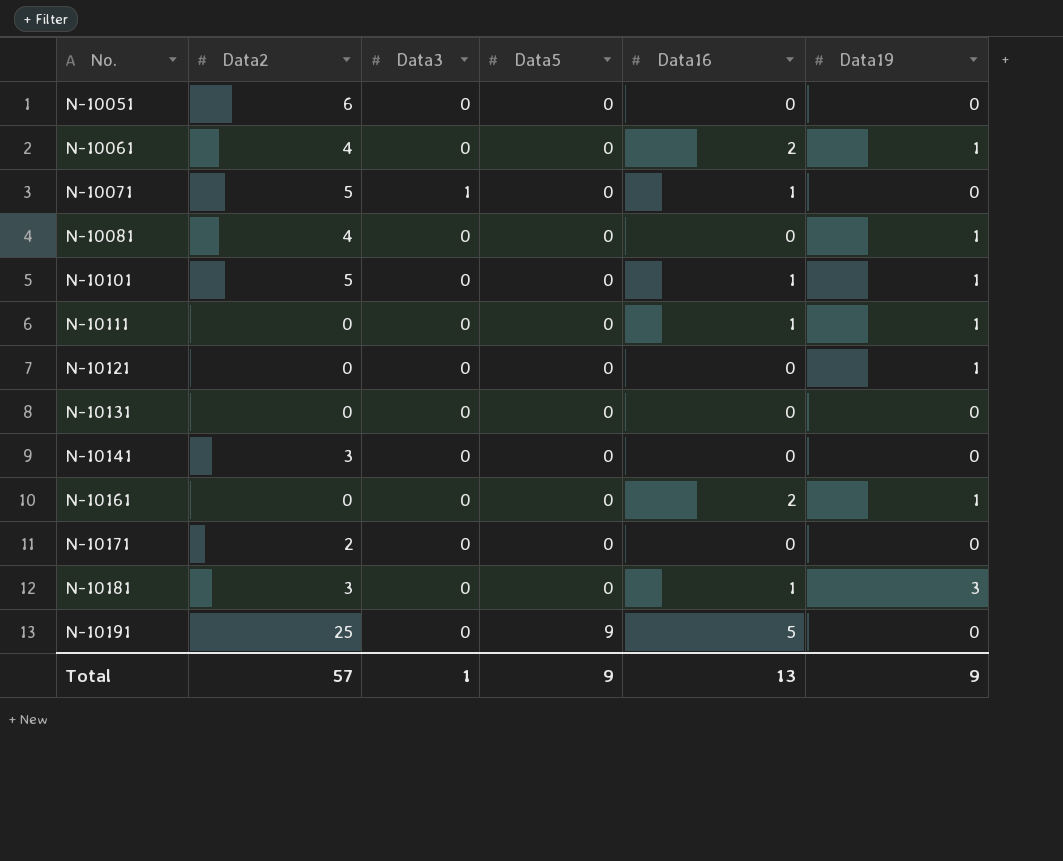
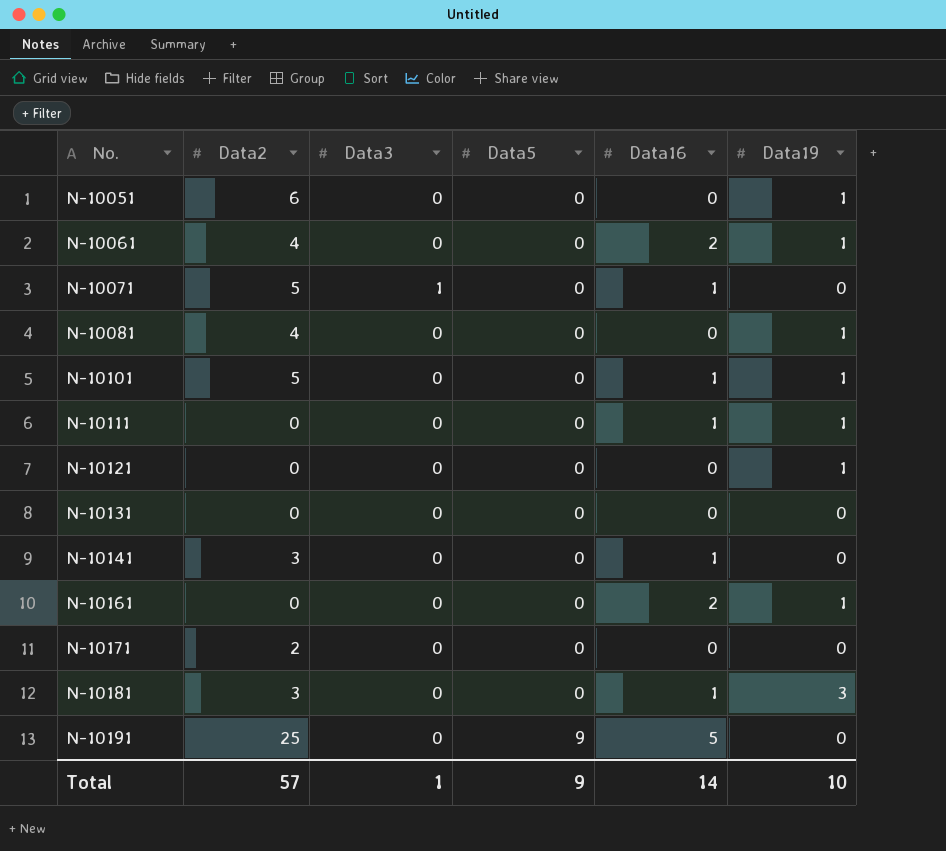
N-10051 | Data19: 0 -> 1
N-10141 | Data16: 0 -> 1
Total | Data16: 13 -> 14
Total | Data19: 9 -> 10

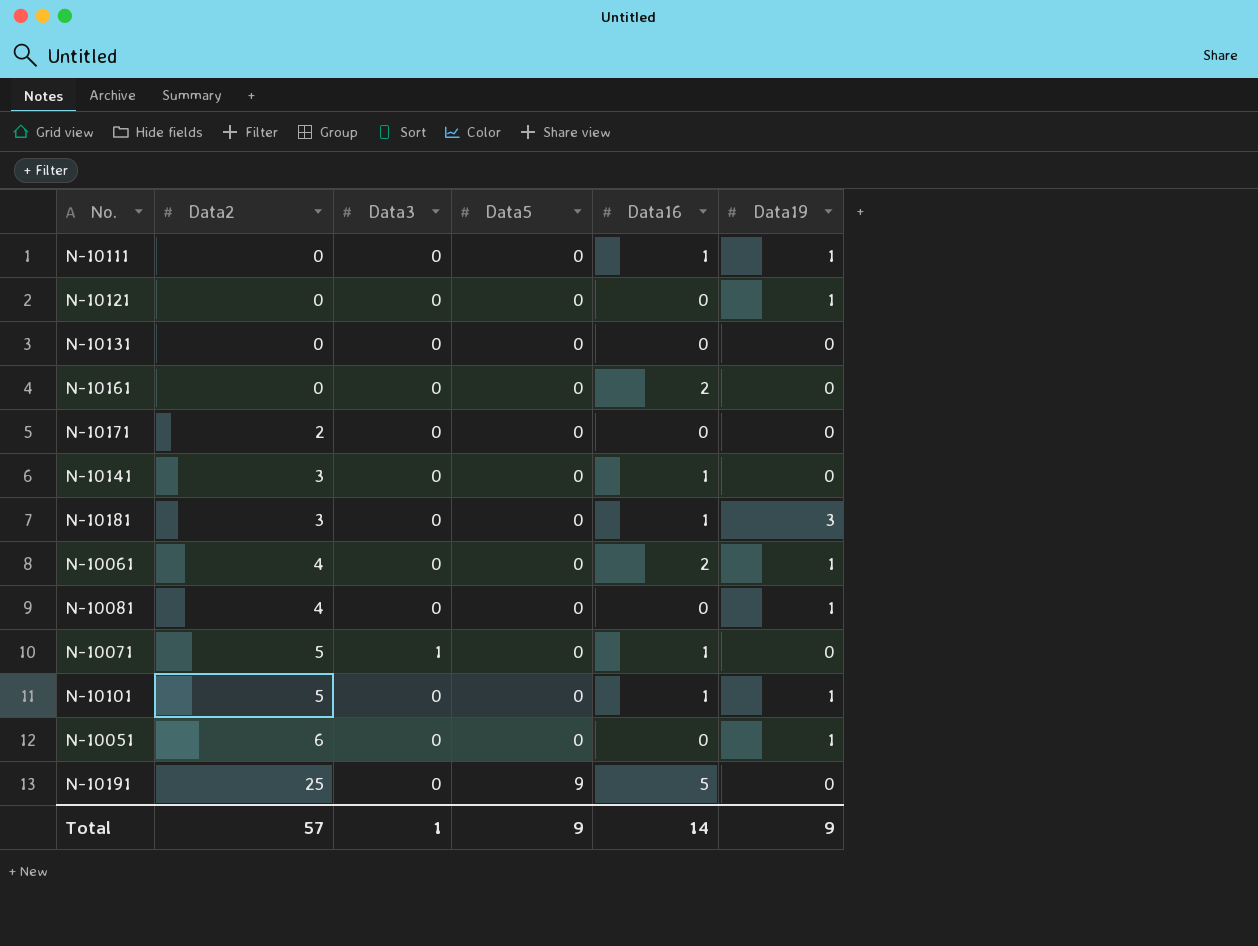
row order: No. ascending -> Data2 ascending
N-10161 | Data19: 1 -> 0
Total | Data19: 10 -> 9

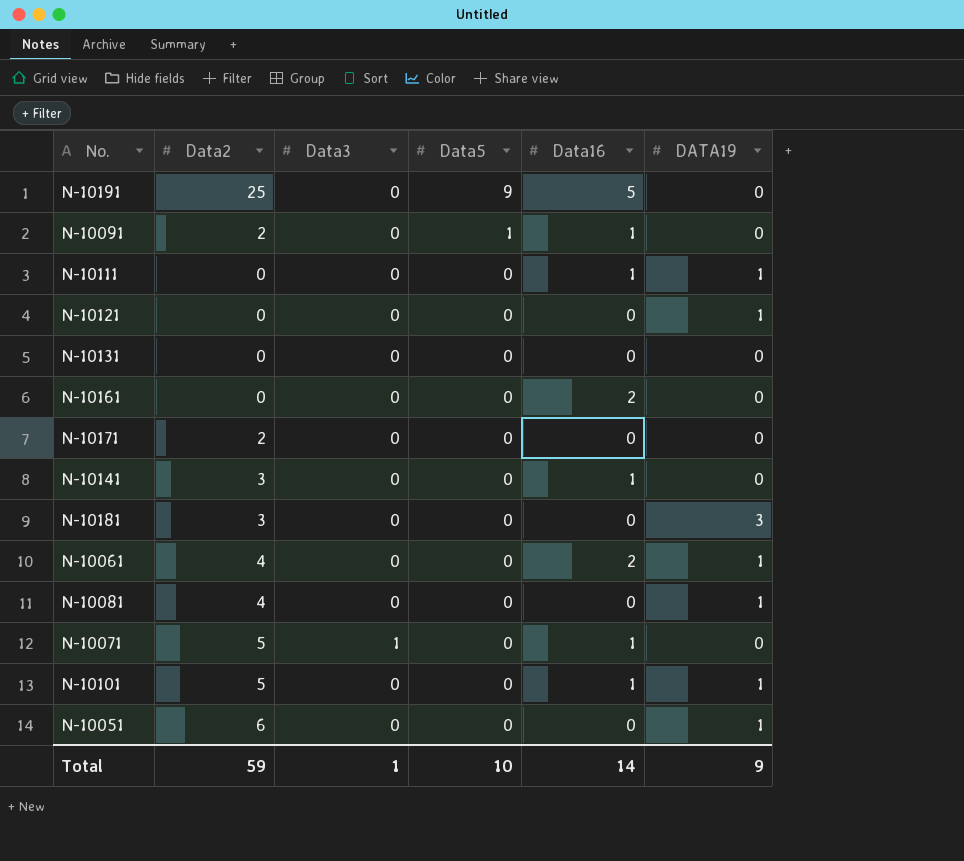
row order: Data2 ascending -> Data5 descending
column name: Data19 -> DATA19
row N-10091: none -> 2 | 0 | 1 | 1 | 0
N-10181 | Data16: 1 -> 0
Total | Data2: 57 -> 59
Total | Data5: 9 -> 10

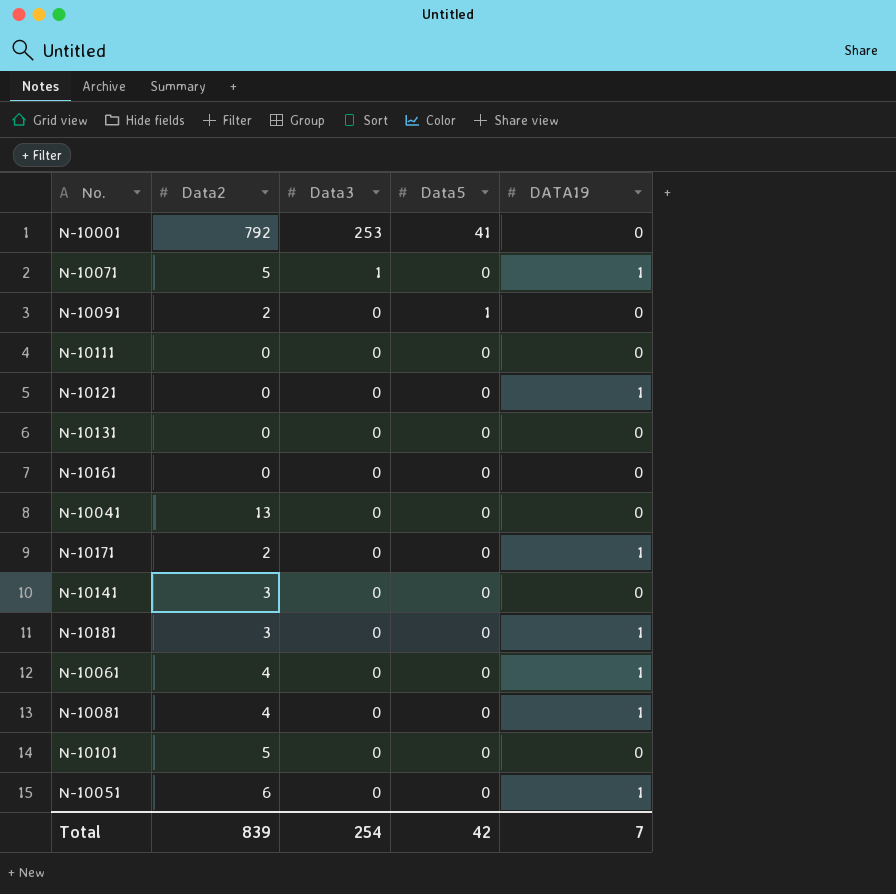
row order: Data5 descending -> Data3 descending
column Data16 | position: 5 -> none
row N-10191: 25 | 0 | 9 | 5 | 0 -> none
row N-10001: none -> 792 | 253 | 41 | 0
N-10071 | DATA19: 0 -> 1
N-10111 | DATA19: 1 -> 0
row N-10041: none -> 13 | 0 | 0 | 0
N-10171 | DATA19: 0 -> 1
N-10181 | DATA19: 3 -> 1
N-10101 | DATA19: 1 -> 0
Total | Data2: 59 -> 839
Total | Data3: 1 -> 254
Total | Data5: 10 -> 42
Total | DATA19: 9 -> 7

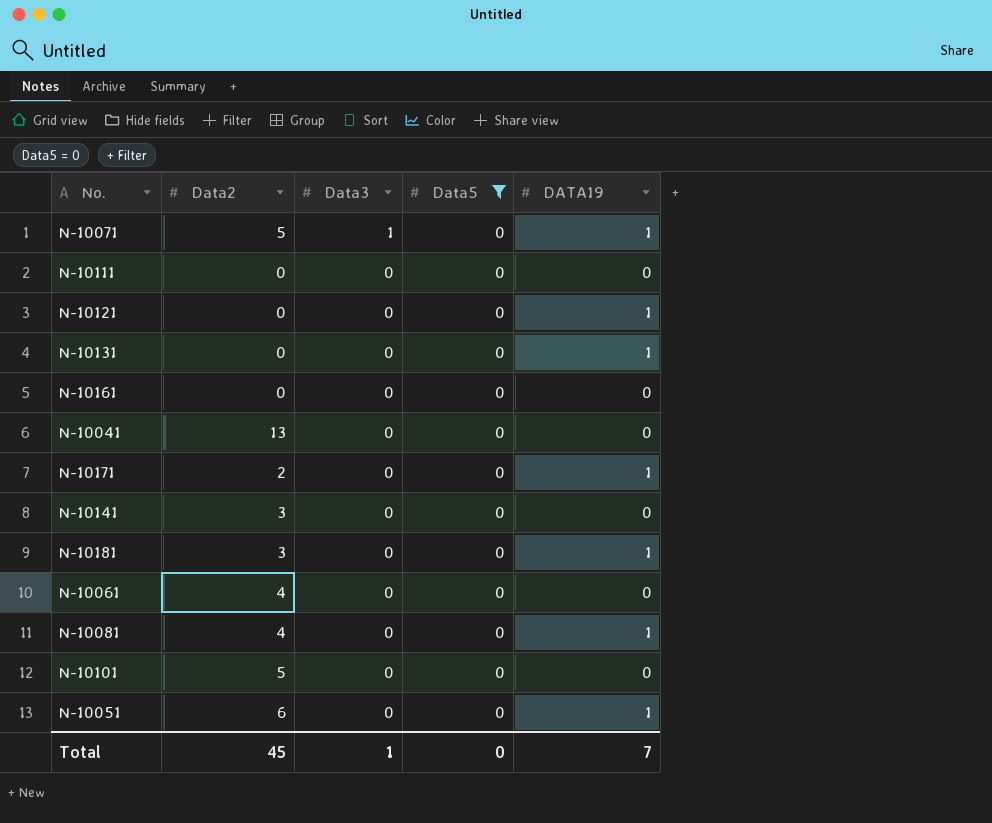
filter: none -> Data5 = 0
N-10131 | DATA19: 0 -> 1
N-10061 | DATA19: 1 -> 0
Total | Data2: 839 -> 45
Total | Data3: 254 -> 1
Total | Data5: 42 -> 0

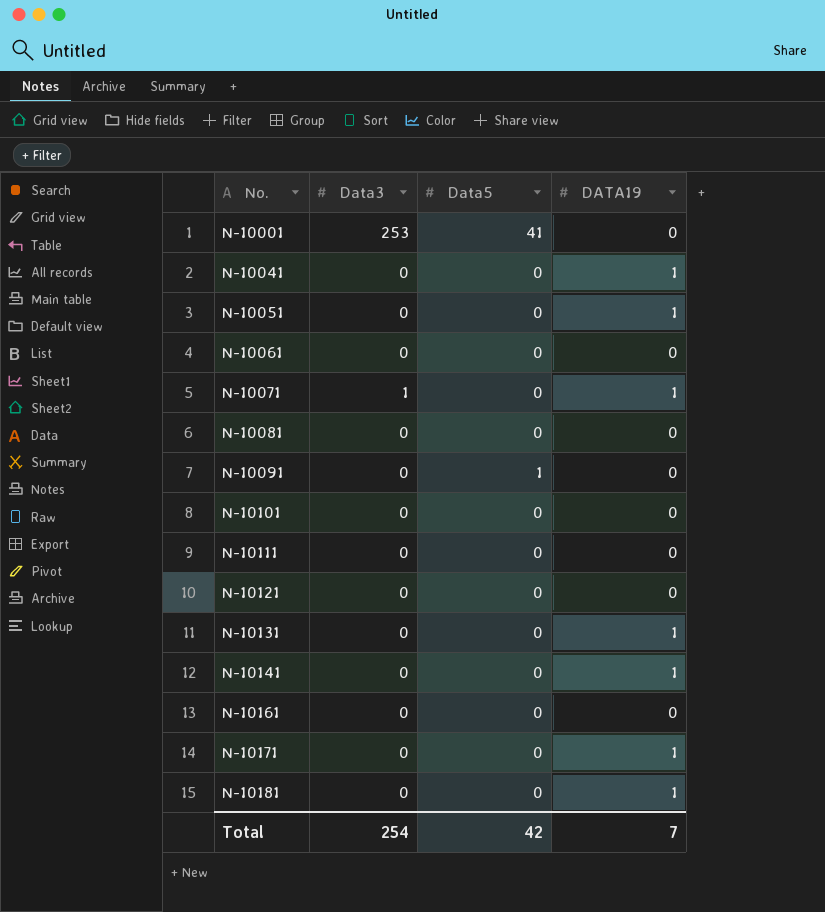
filter: Data5 = 0 -> none
row order: Data3 descending -> No. ascending
column Data2 | position: 2 -> none
N-10041 | DATA19: 0 -> 1
N-10081 | DATA19: 1 -> 0
N-10121 | DATA19: 1 -> 0
N-10141 | DATA19: 0 -> 1
Total | Data3: 1 -> 254
Total | Data5: 0 -> 42

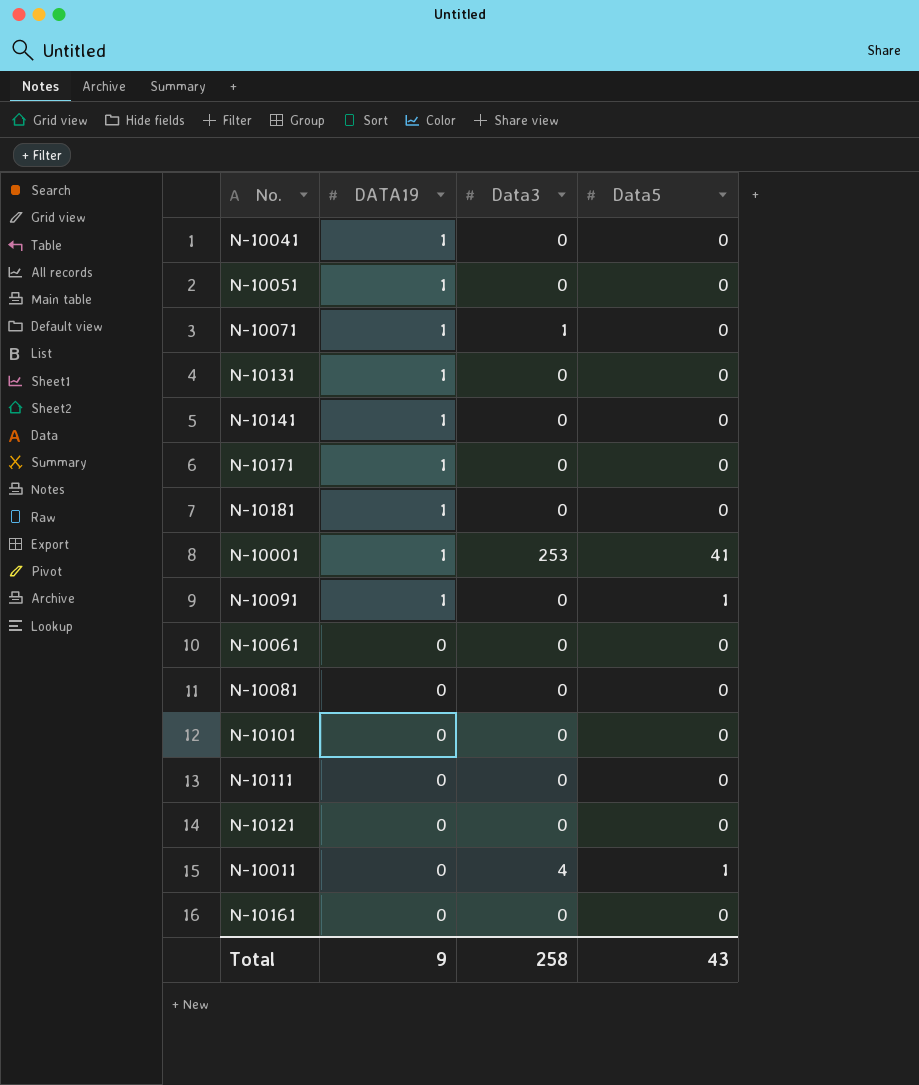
row order: No. ascending -> DATA19 descending
column DATA19 | position: 4 -> 2
N-10001 | DATA19: 0 -> 1
N-10091 | DATA19: 0 -> 1
row N-10011: none -> 0 | 4 | 1
Total | DATA19: 7 -> 9
Total | Data3: 254 -> 258
Total | Data5: 42 -> 43

